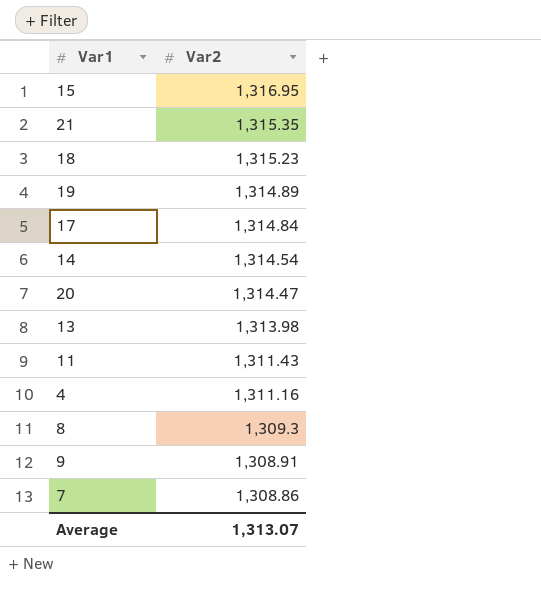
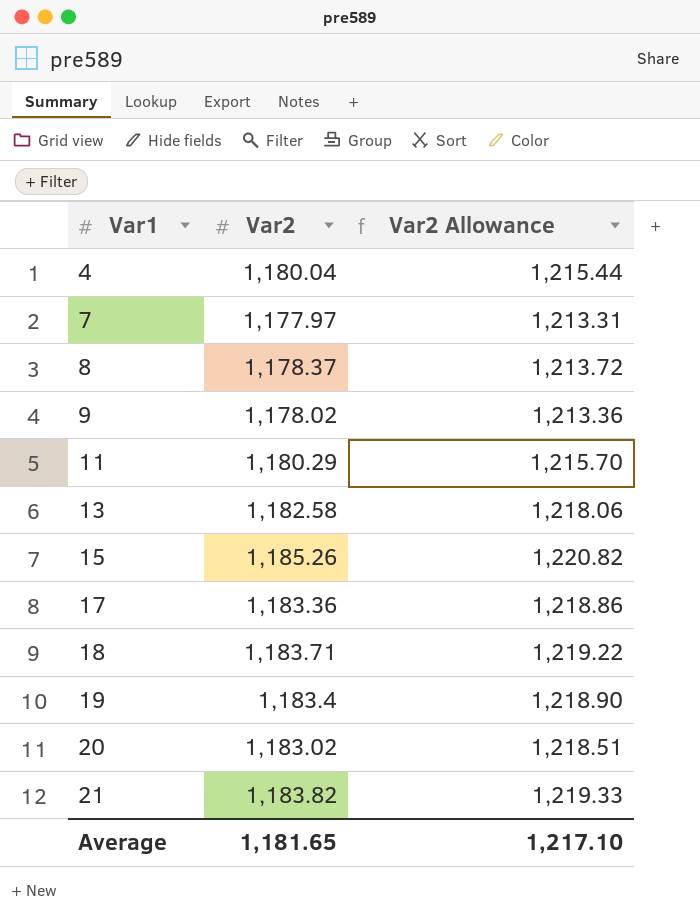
row order: Var2 descending -> Var1 ascending
column Var2 Allowance | formula: none -> [Var2] * 1.03
row 14: 1,314.54 -> none
4 | Var2: 1,311.16 -> 1,180.04
7 | Var2: 1,308.86 -> 1,177.97
8 | Var2: 1,309.3 -> 1,178.37
9 | Var2: 1,308.91 -> 1,178.02
11 | Var2: 1,311.43 -> 1,180.29
13 | Var2: 1,313.98 -> 1,182.58
15 | Var2: 1,316.95 -> 1,185.26
17 | Var2: 1,314.84 -> 1,183.36
18 | Var2: 1,315.23 -> 1,183.71
19 | Var2: 1,314.89 -> 1,183.4
20 | Var2: 1,314.47 -> 1,183.02
21 | Var2: 1,315.35 -> 1,183.82
Average | Var2: 1,313.07 -> 1,181.65

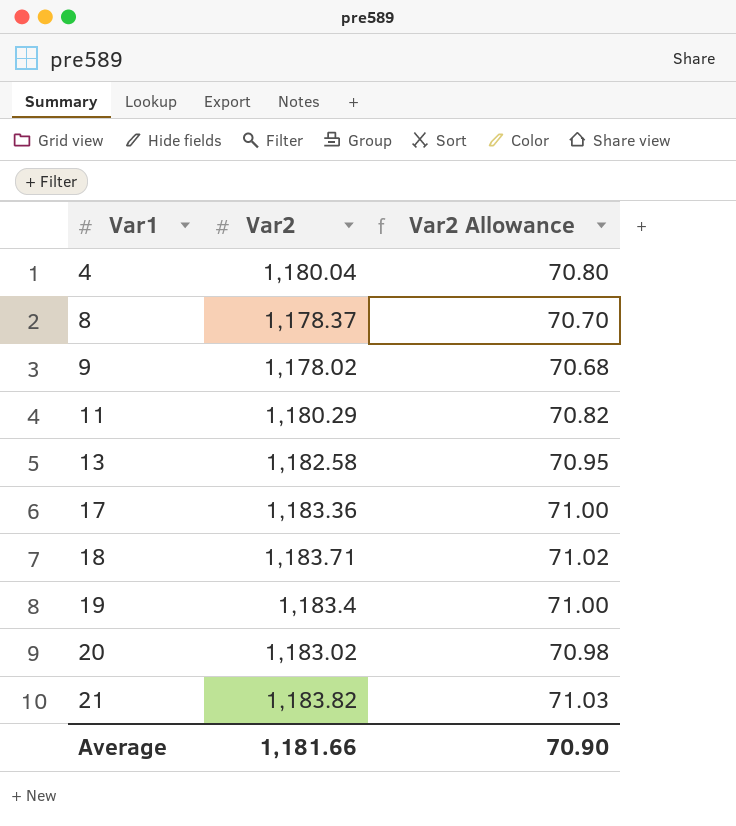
column Var2 Allowance | formula: [Var2] * 1.03 -> [Var2] * 0.06
row 7: 1,177.97 | 1,213.31 -> none
row 15: 1,185.26 | 1,220.82 -> none
Average | Var2: 1,181.65 -> 1,181.66
Average | Var2 Allowance: 1,217.10 -> 70.90

